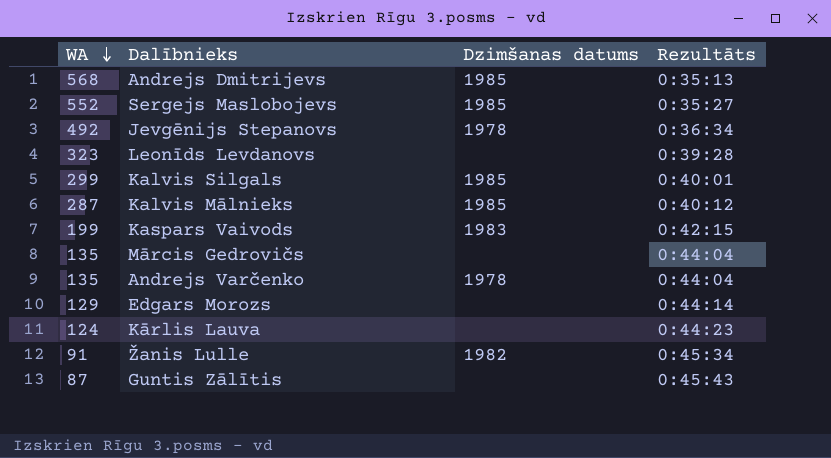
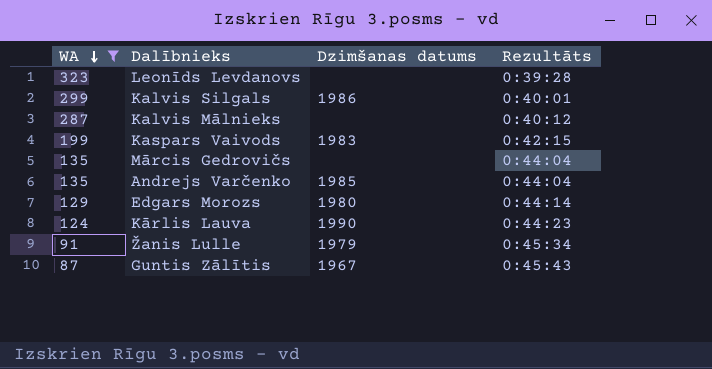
filter: none -> WA <= 323
Kalvis Silgals | Dzimšanas datums: 1985 -> 1986
Kalvis Mālnieks | Dzimšanas datums: 1985 -> none
Andrejs Varčenko | Dzimšanas datums: 1978 -> 1985
Edgars Morozs | Dzimšanas datums: none -> 1980
Kārlis Lauva | Dzimšanas datums: none -> 1990
Žanis Lulle | Dzimšanas datums: 1982 -> 1979
Guntis Zālītis | Dzimšanas datums: none -> 1967

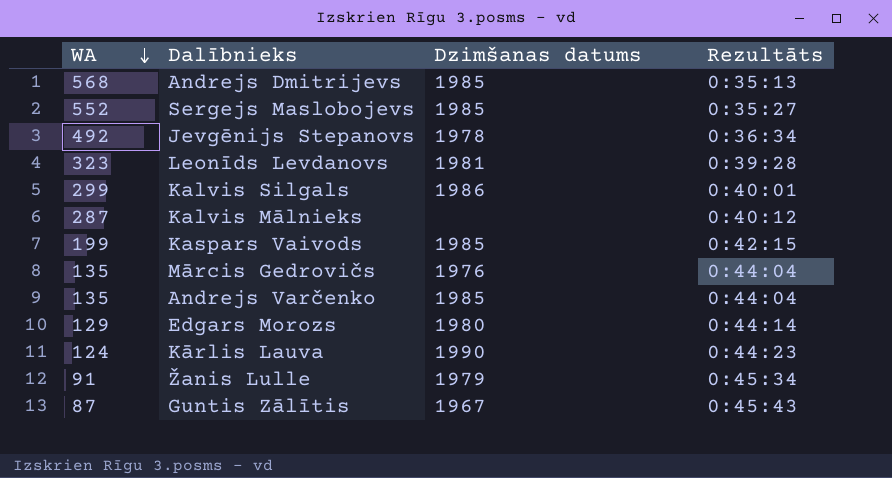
filter: WA <= 323 -> none
Leonīds Levdanovs | Dzimšanas datums: none -> 1981
Kaspars Vaivods | Dzimšanas datums: 1983 -> 1985
Mārcis Gedrovičs | Dzimšanas datums: none -> 1976

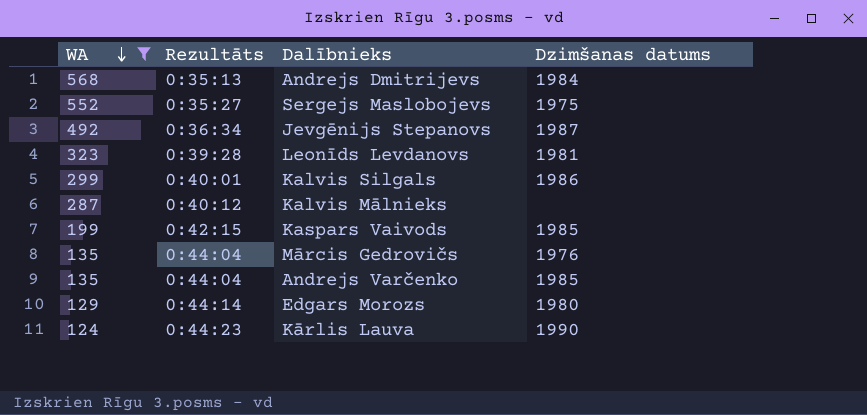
filter: none -> WA >= 124
column Rezultāts | position: 4 -> 2
Andrejs Dmitrijevs | Dzimšanas datums: 1985 -> 1984
Sergejs Maslobojevs | Dzimšanas datums: 1985 -> 1975
Jevgēnijs Stepanovs | Dzimšanas datums: 1978 -> 1987

